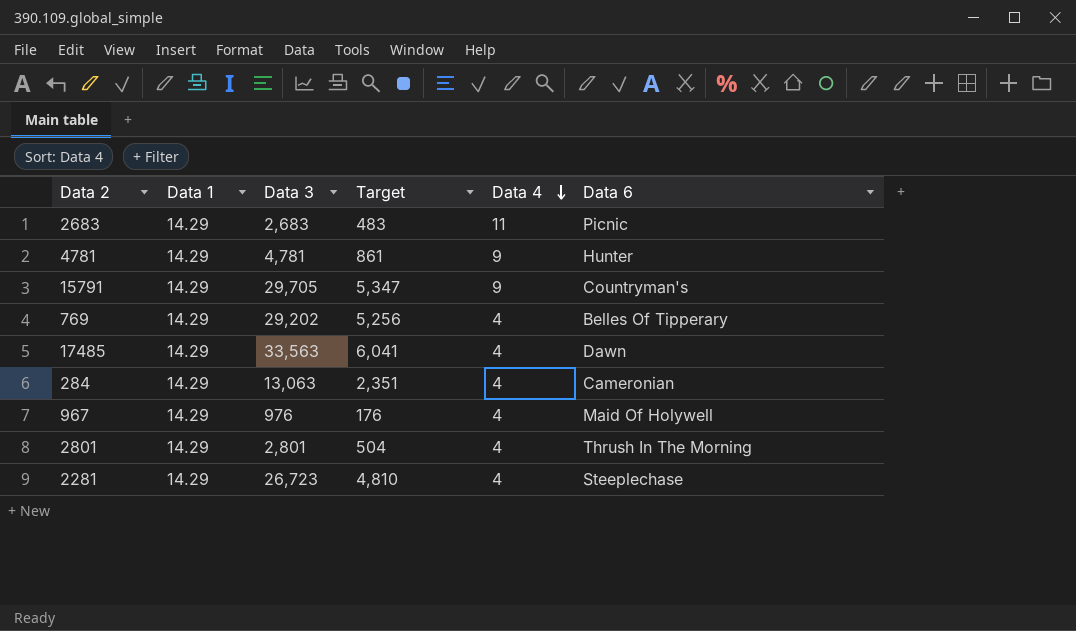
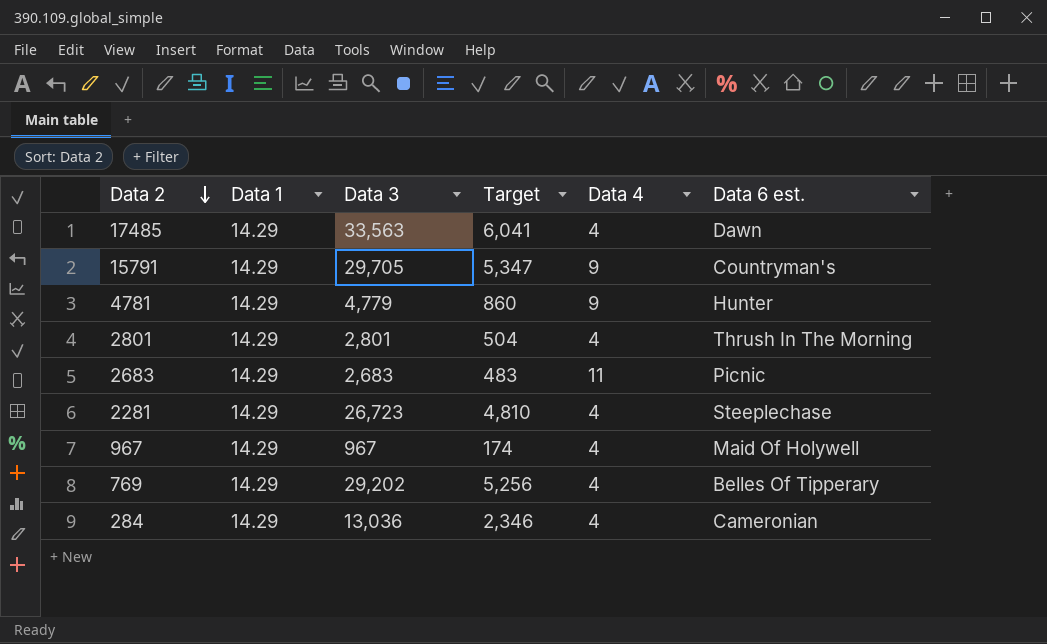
row order: Data 4 descending -> Data 2 descending
column name: Data 6 -> Data 6 est.
4781 | Data 3: 4,781 -> 4,779
4781 | Target: 861 -> 860
967 | Data 3: 976 -> 967
967 | Target: 176 -> 174
284 | Data 3: 13,063 -> 13,036
284 | Target: 2,351 -> 2,346

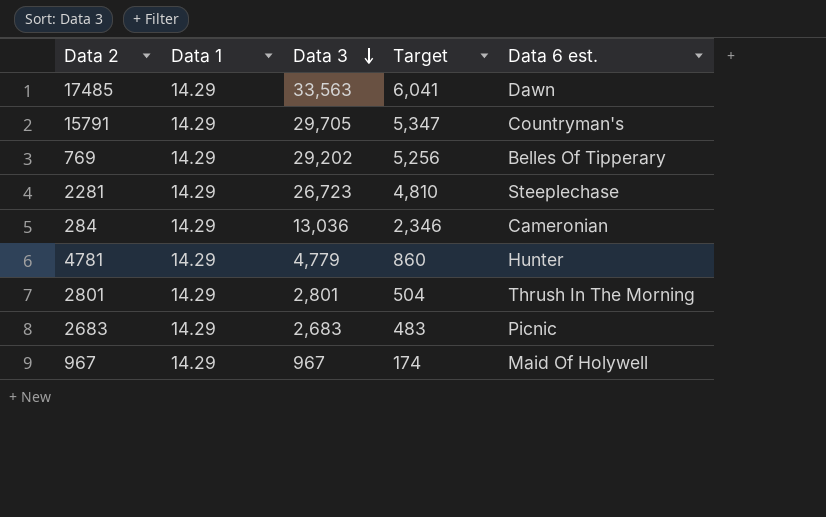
row order: Data 2 descending -> Data 3 descending
column Data 4 | position: 5 -> none

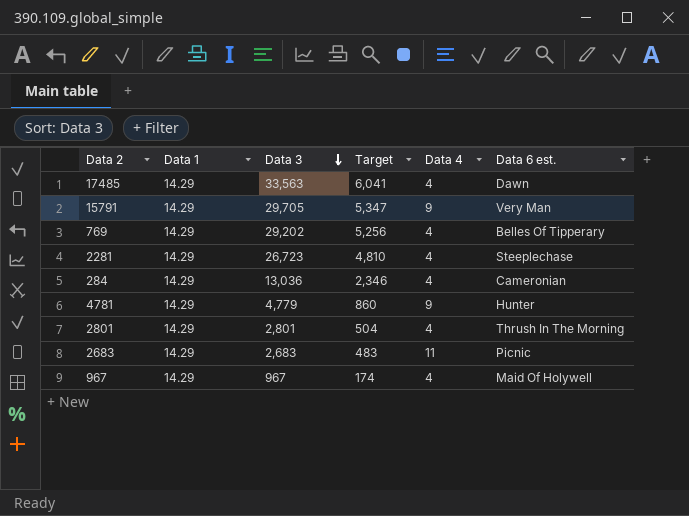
column Data 4 | position: none -> 5
15791 | Data 6 est.: Countryman's -> Very Man

